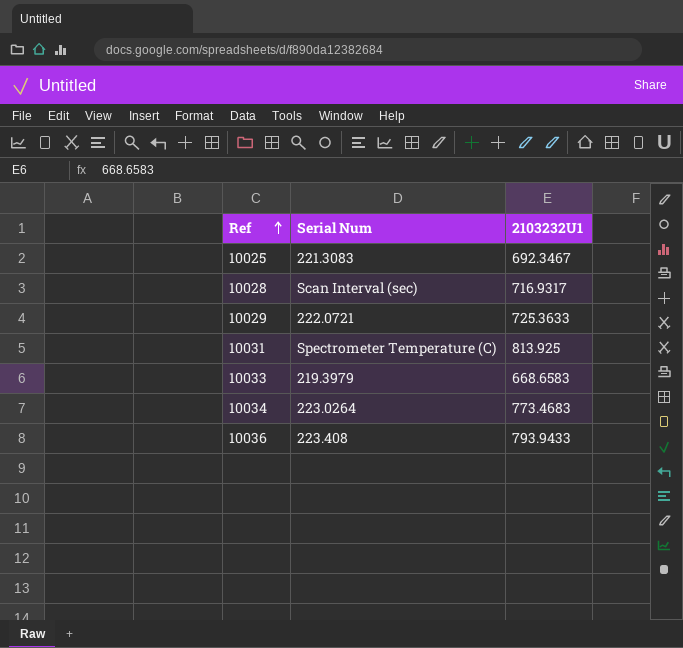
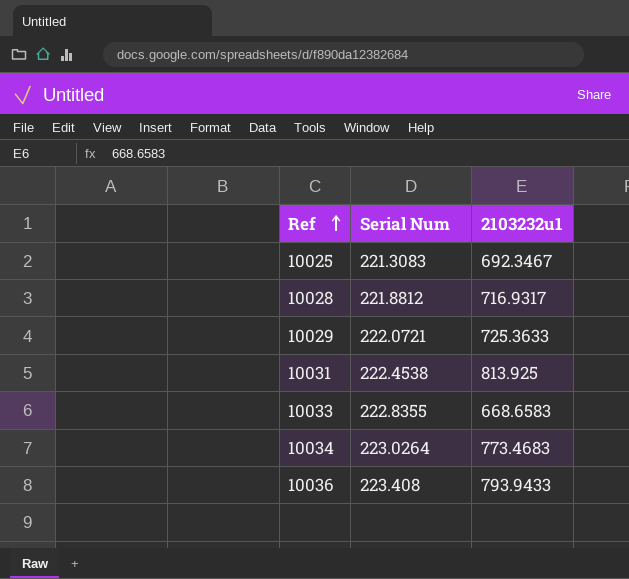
column name: 2103232U1 -> 2103232u1
10028 | Serial Num: Scan Interval (sec) -> 221.8812
10031 | Serial Num: Spectrometer Temperature (C) -> 222.4538
10033 | Serial Num: 219.3979 -> 222.8355

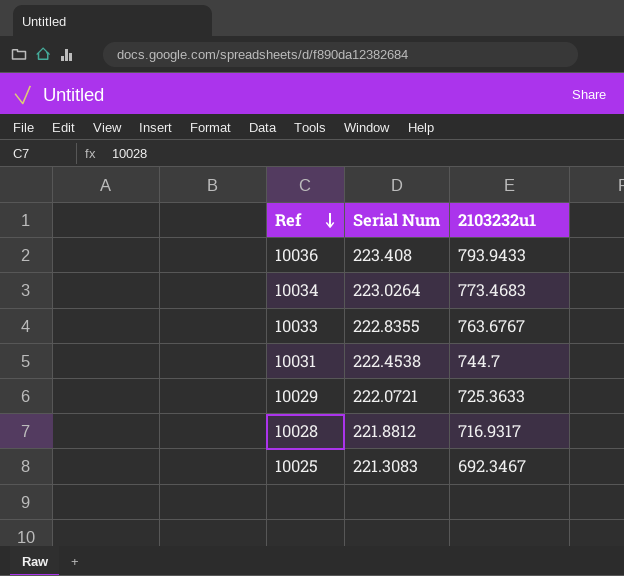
row order: Ref ascending -> Ref descending
10033 | 2103232u1: 668.6583 -> 763.6767
10031 | 2103232u1: 813.925 -> 744.7

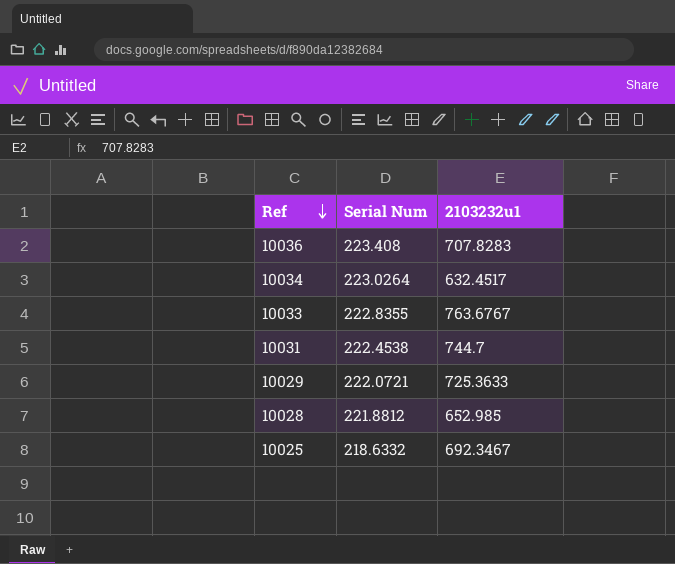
10036 | 2103232u1: 793.9433 -> 707.8283
10034 | 2103232u1: 773.4683 -> 632.4517
10028 | 2103232u1: 716.9317 -> 652.985
10025 | Serial Num: 221.3083 -> 218.6332

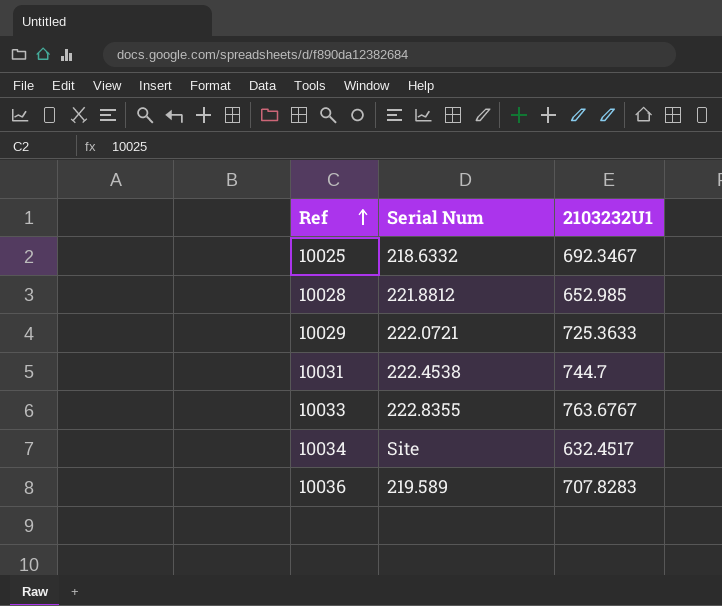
row order: Ref descending -> Ref ascending
column name: 2103232u1 -> 2103232U1
10034 | Serial Num: 223.0264 -> Site
10036 | Serial Num: 223.408 -> 219.589

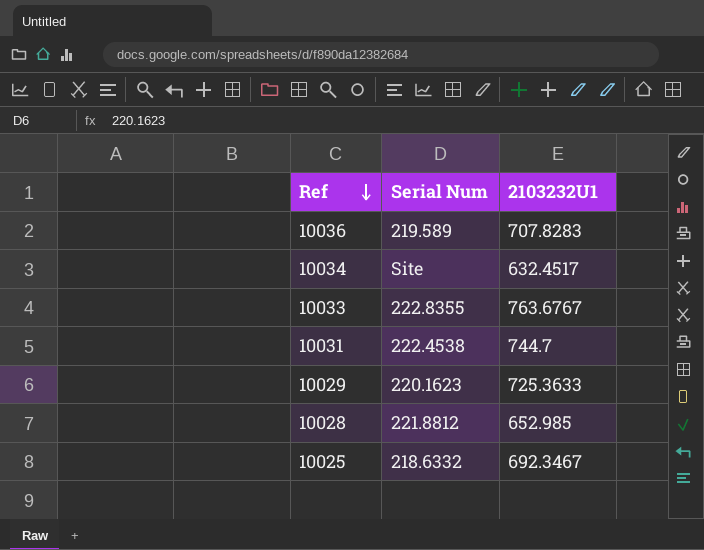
row order: Ref ascending -> Ref descending
10029 | Serial Num: 222.0721 -> 220.1623

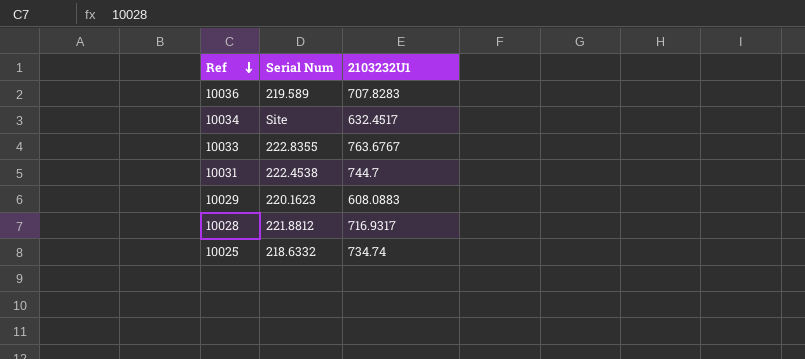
10029 | 2103232U1: 725.3633 -> 608.0883
10028 | 2103232U1: 652.985 -> 716.9317
10025 | 2103232U1: 692.3467 -> 734.74

